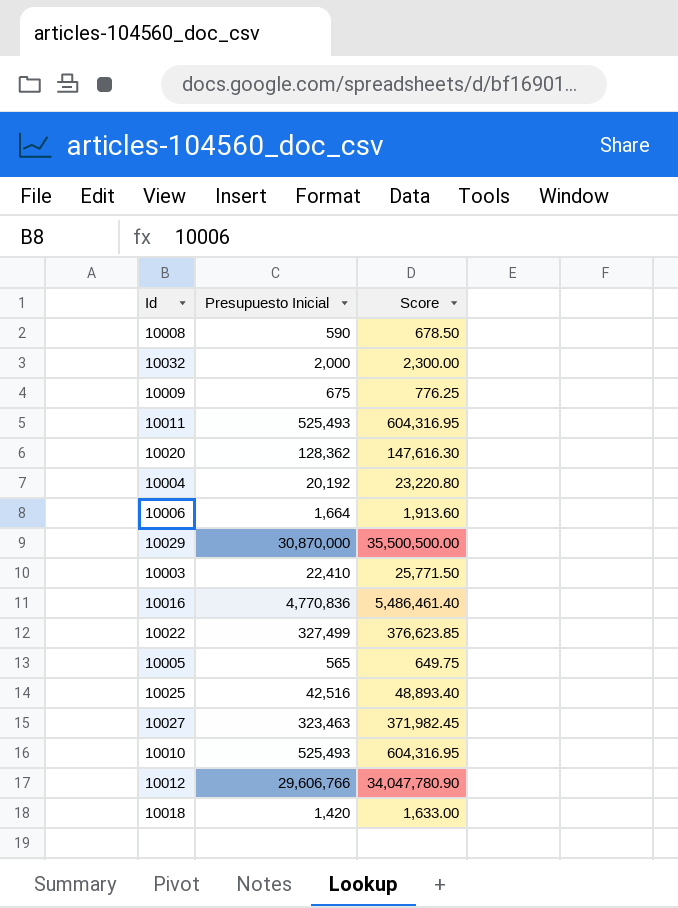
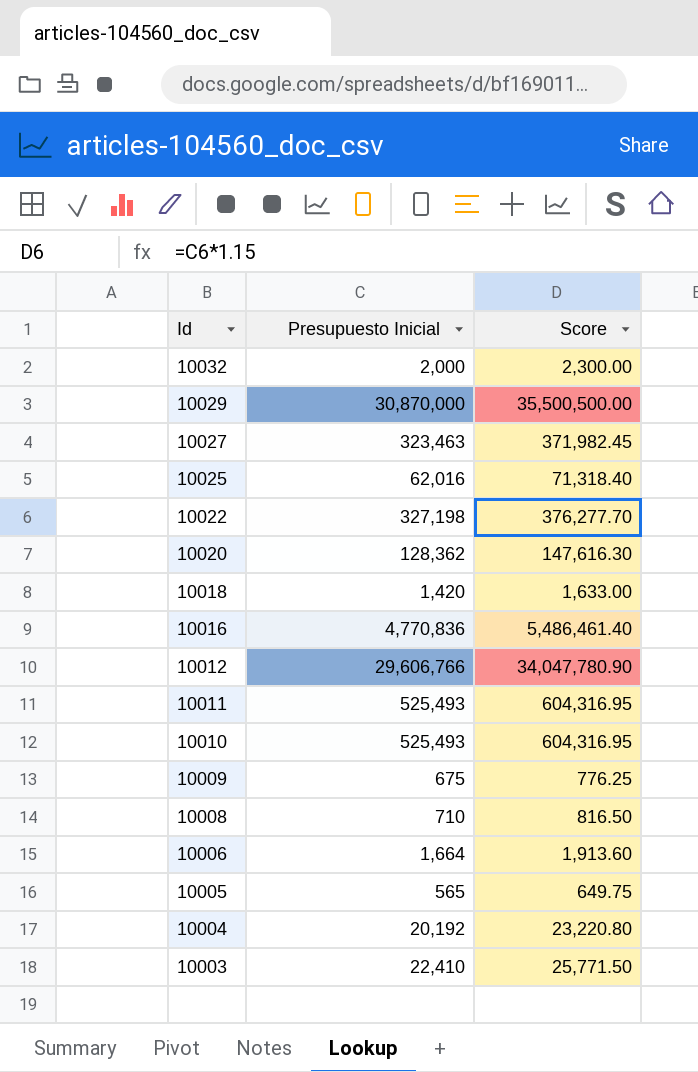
row order: none -> Id descending
10025 | Presupuesto Inicial: 42,516 -> 62,016
10025 | Score: 48,893.40 -> 71,318.40
10022 | Presupuesto Inicial: 327,499 -> 327,198
10022 | Score: 376,623.85 -> 376,277.70
10008 | Presupuesto Inicial: 590 -> 710
10008 | Score: 678.50 -> 816.50

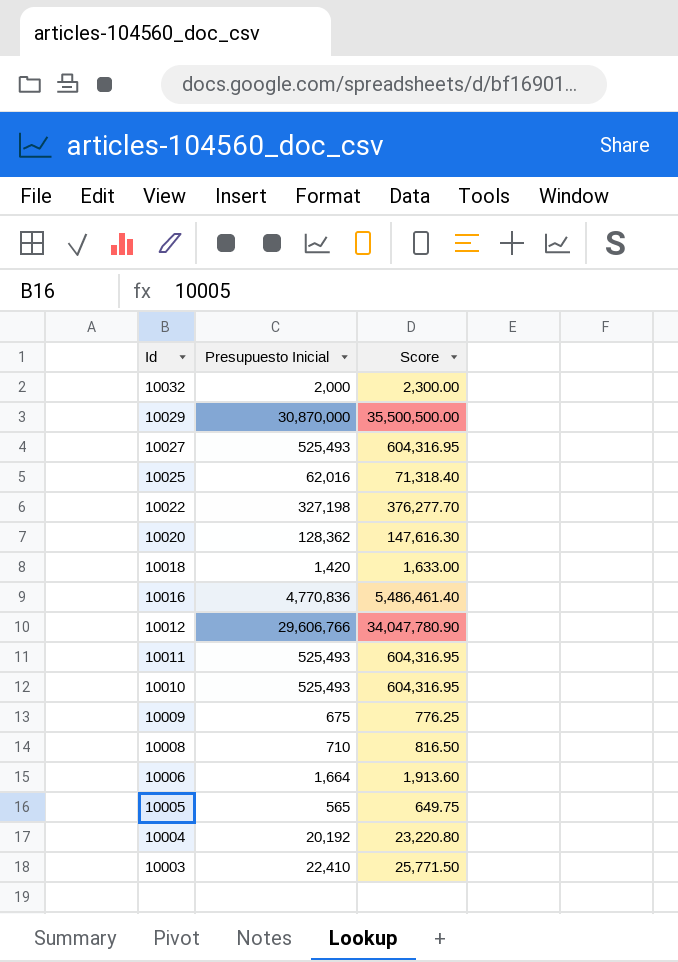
10027 | Presupuesto Inicial: 323,463 -> 525,493
10027 | Score: 371,982.45 -> 604,316.95

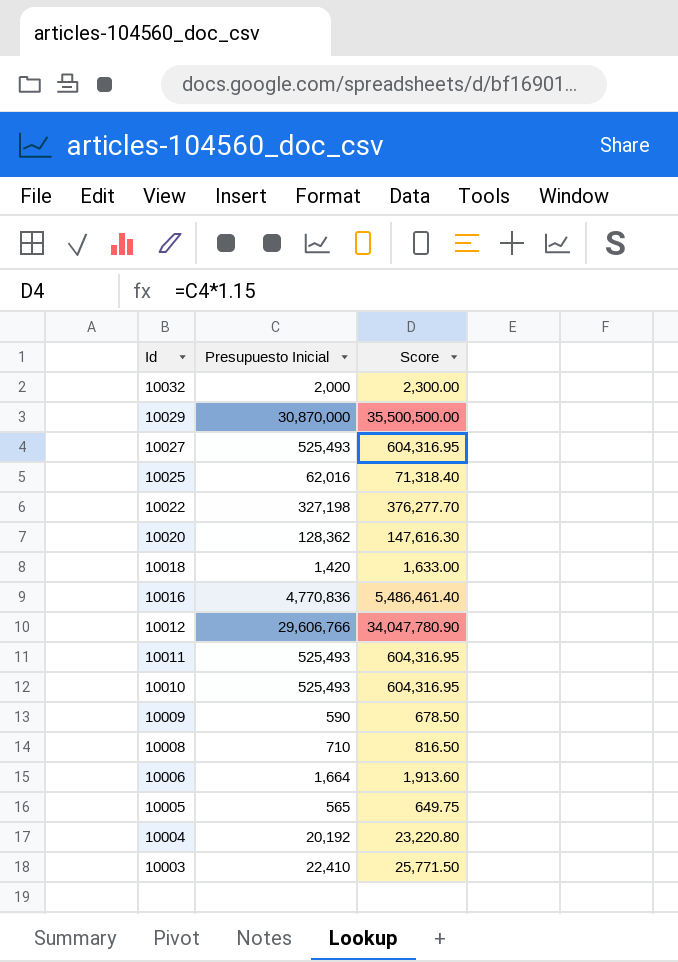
10009 | Presupuesto Inicial: 675 -> 590
10009 | Score: 776.25 -> 678.50

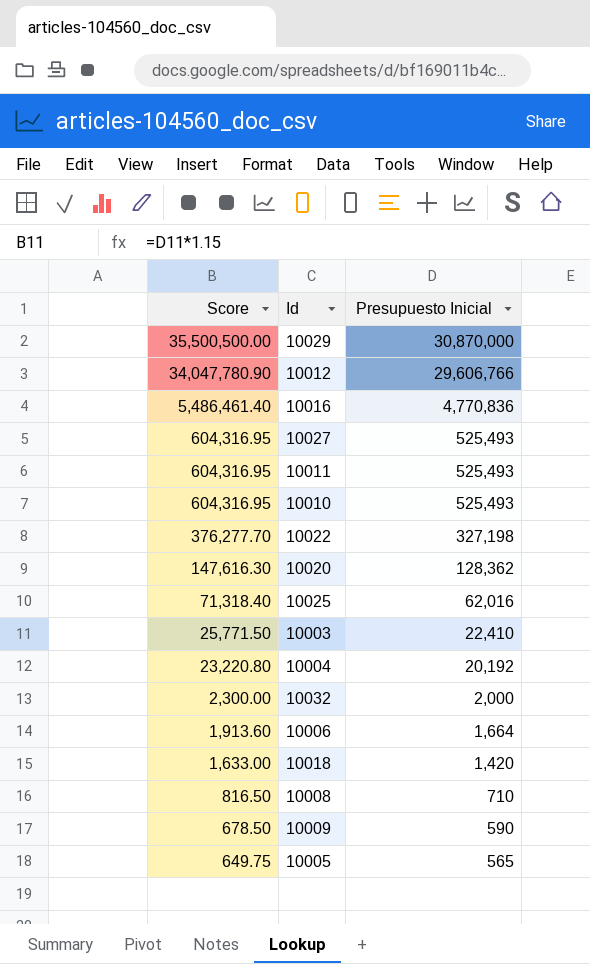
row order: Id descending -> Score descending
column Score | position: 3 -> 1

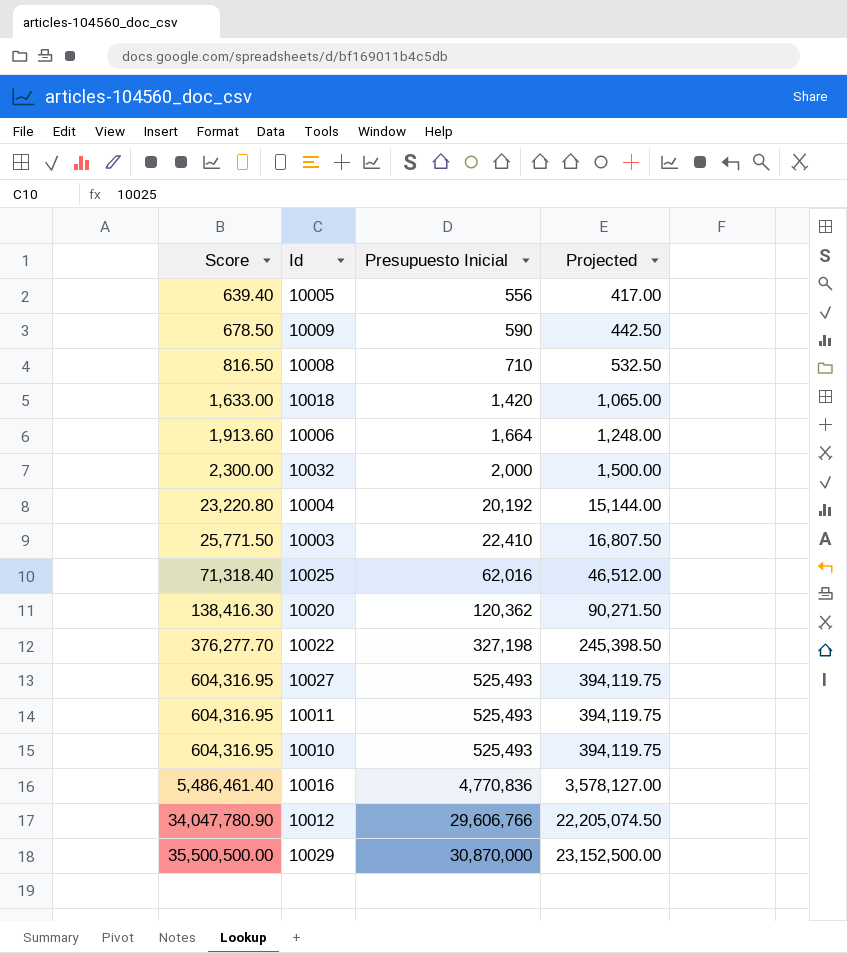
row order: Score descending -> Score ascending
column Projected | formula: none -> [Presupuesto Inicial] * 0.75
10005 | Score: 649.75 -> 639.40
10005 | Presupuesto Inicial: 565 -> 556
10020 | Score: 147,616.30 -> 138,416.30
10020 | Presupuesto Inicial: 128,362 -> 120,362

